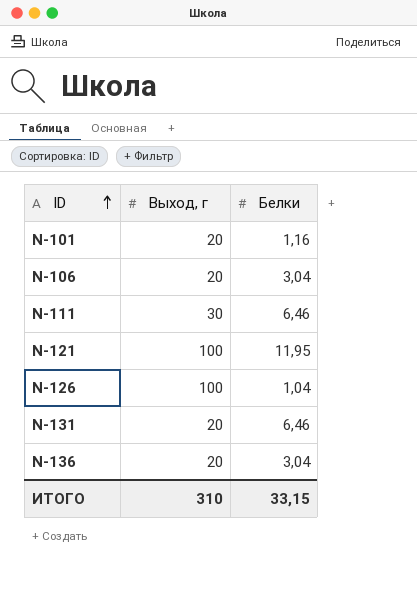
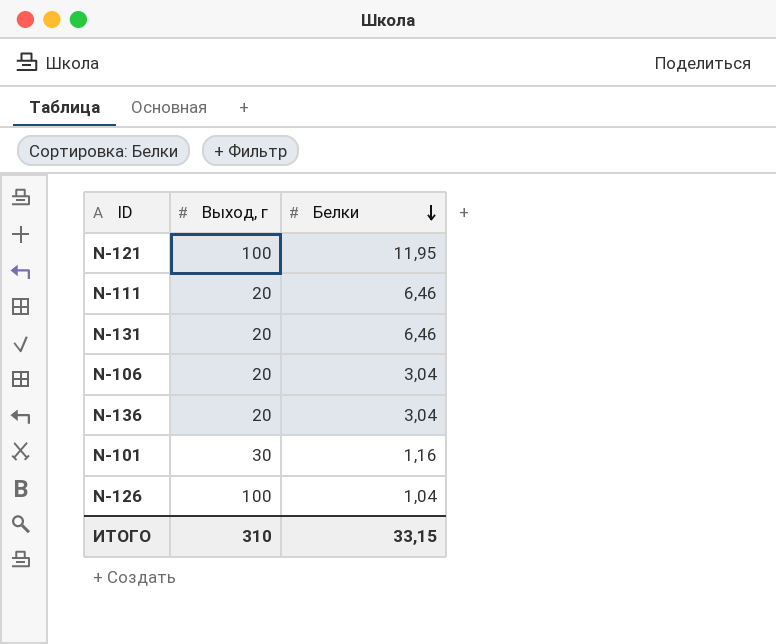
row order: ID ascending -> Белки descending
N-111 | Выход, г: 30 -> 20
N-101 | Выход, г: 20 -> 30

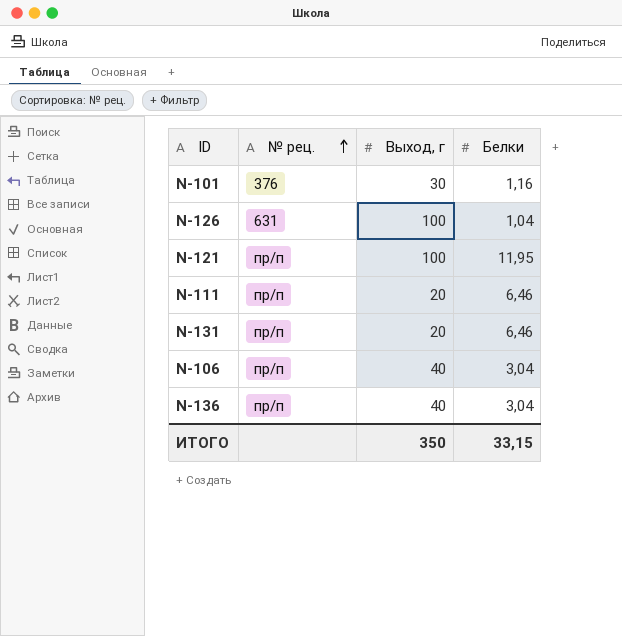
row order: Белки descending -> № рец. ascending
column № рец. | position: none -> 2
N-106 | Выход, г: 20 -> 40
N-136 | Выход, г: 20 -> 40
ИТОГО | Выход, г: 310 -> 350

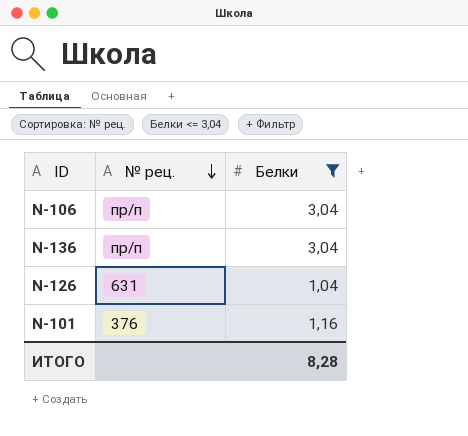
filter: none -> Белки <= 3,04
row order: № рец. ascending -> № рец. descending
column Выход, г | position: 3 -> none
ИТОГО | Белки: 33,15 -> 8,28

